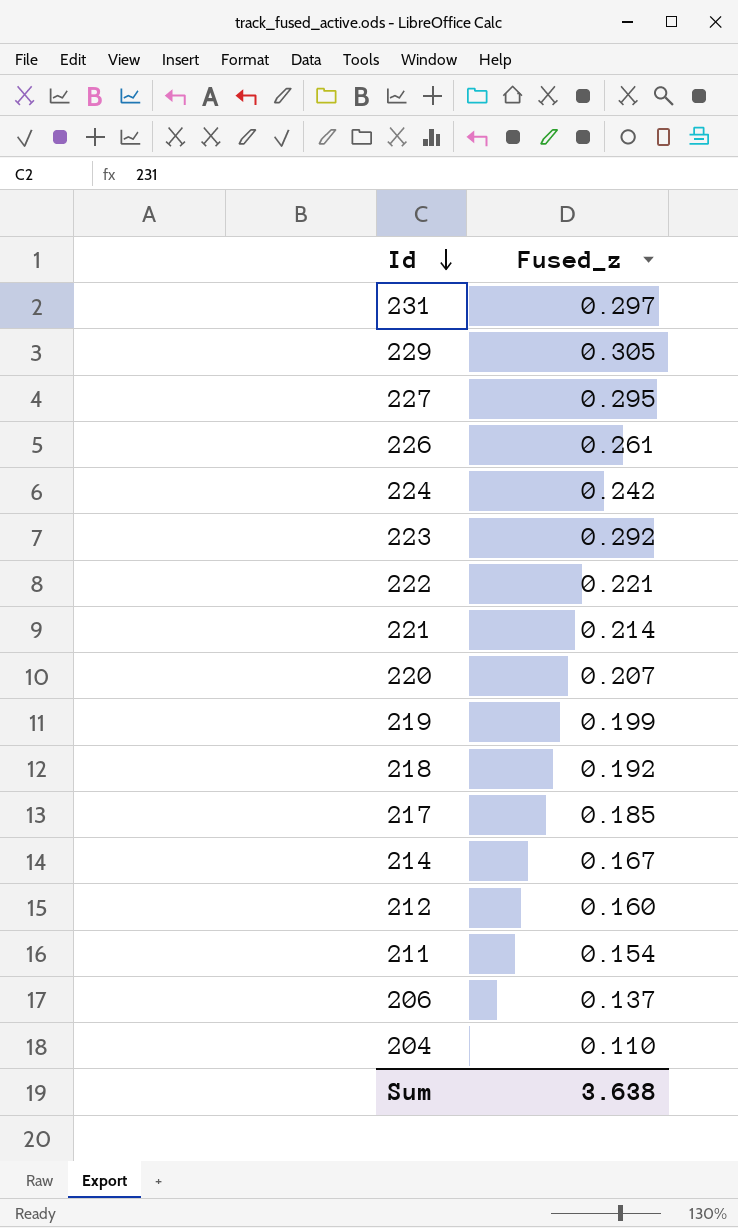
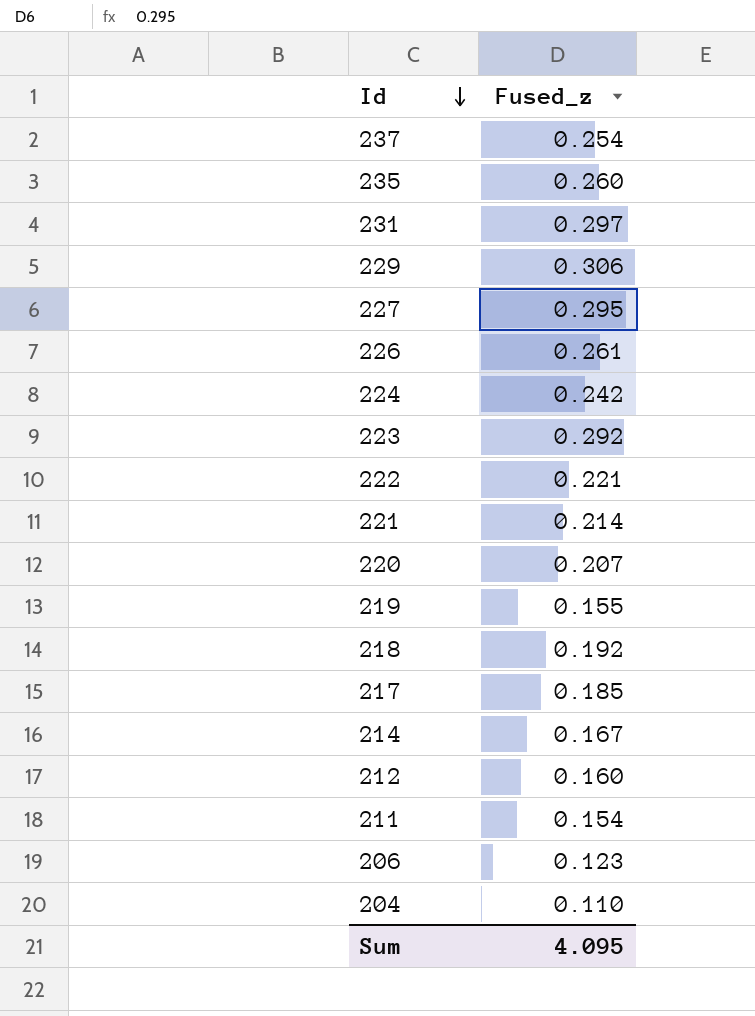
row 237: none -> 0.254
row 235: none -> 0.260
229 | Fused_z: 0.305 -> 0.306
219 | Fused_z: 0.199 -> 0.155
206 | Fused_z: 0.137 -> 0.123
Sum | Fused_z: 3.638 -> 4.095

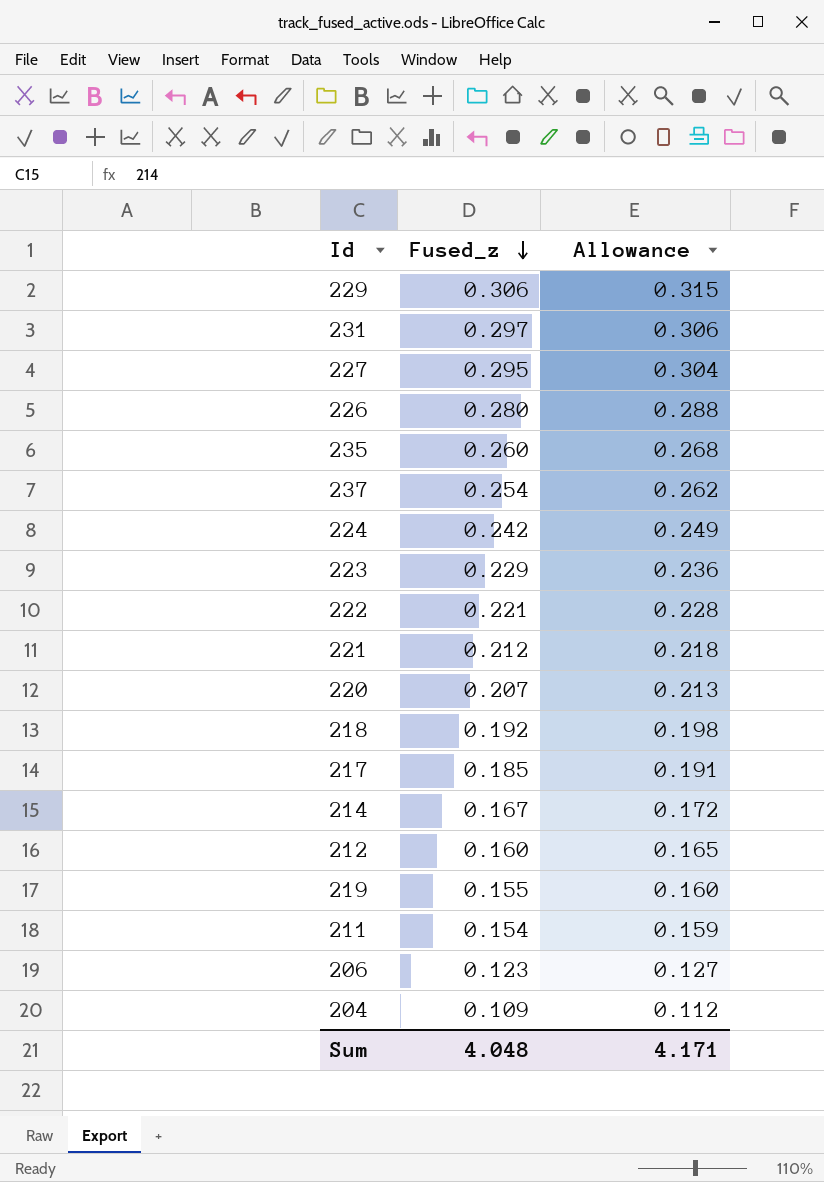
row order: Id descending -> Fused_z descending
column Allowance | formula: none -> [Fused_z] * 1.03
226 | Fused_z: 0.261 -> 0.280
223 | Fused_z: 0.292 -> 0.229
221 | Fused_z: 0.214 -> 0.212
204 | Fused_z: 0.110 -> 0.109
Sum | Fused_z: 4.095 -> 4.048

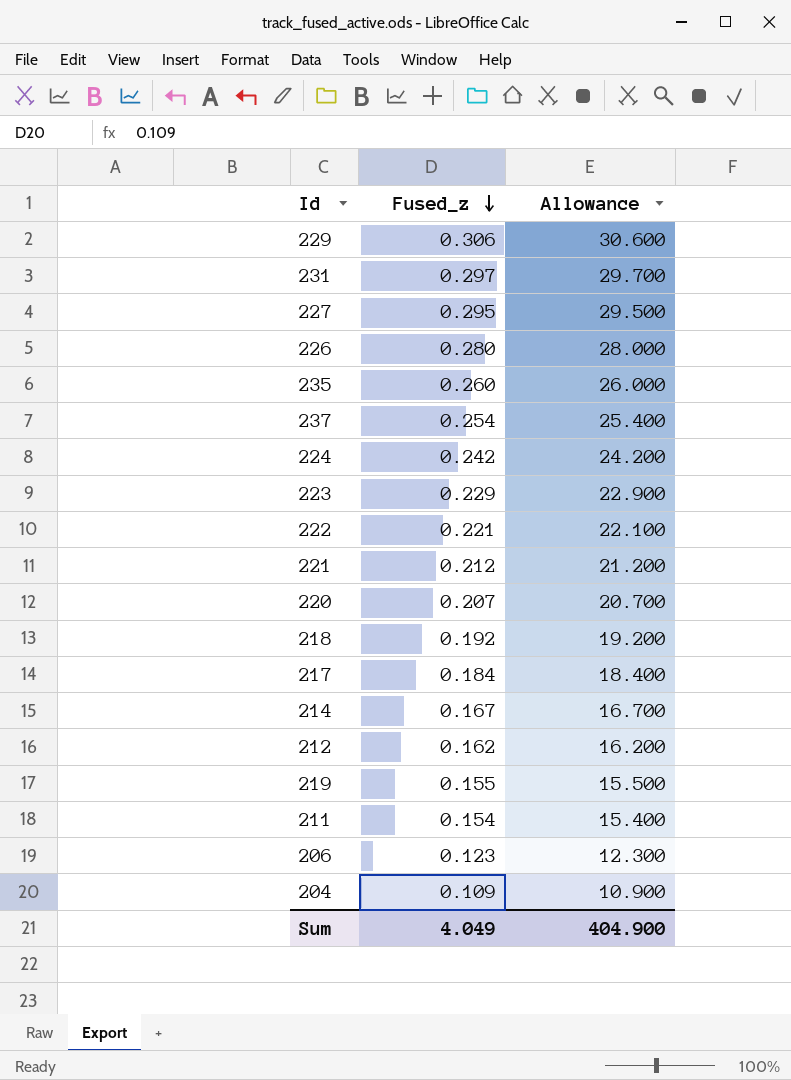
column Allowance | formula: [Fused_z] * 1.03 -> [Fused_z] * 100
217 | Fused_z: 0.185 -> 0.184
212 | Fused_z: 0.160 -> 0.162
Sum | Fused_z: 4.048 -> 4.049
Sum | Allowance: 4.171 -> 404.900

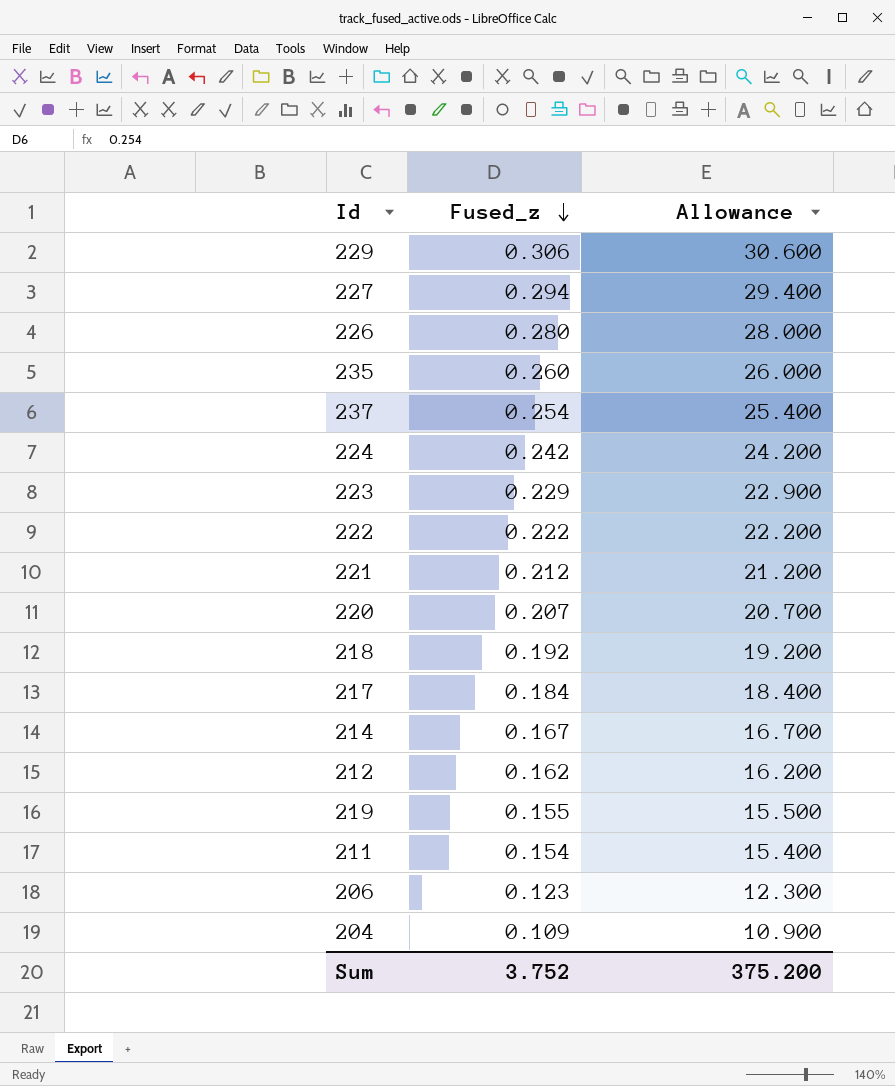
row 231: 0.297 | 29.700 -> none
227 | Fused_z: 0.295 -> 0.294
227 | Allowance: 29.500 -> 29.400
222 | Fused_z: 0.221 -> 0.222
222 | Allowance: 22.100 -> 22.200
Sum | Fused_z: 4.049 -> 3.752
Sum | Allowance: 404.900 -> 375.200

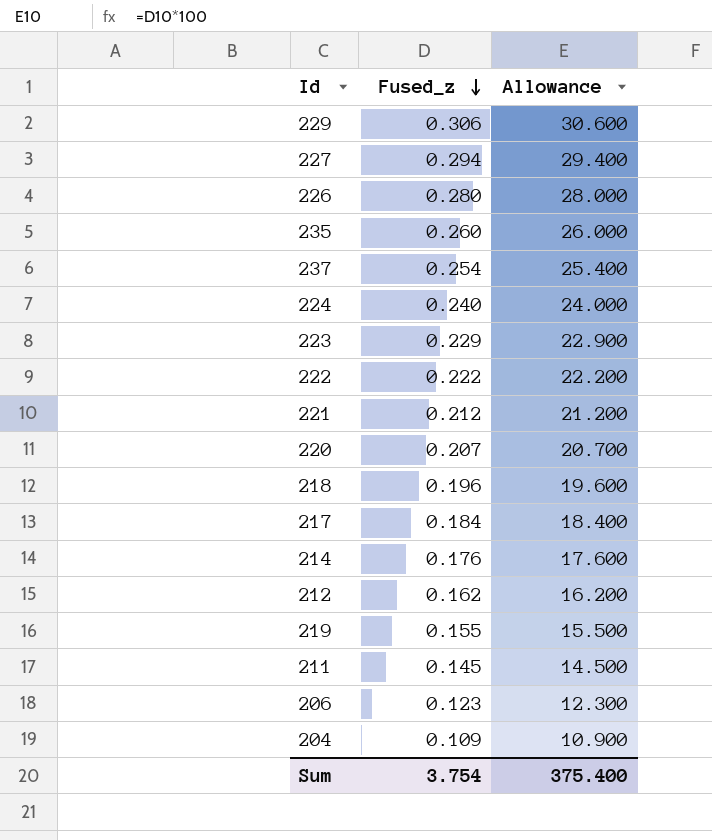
224 | Fused_z: 0.242 -> 0.240
224 | Allowance: 24.200 -> 24.000
218 | Fused_z: 0.192 -> 0.196
218 | Allowance: 19.200 -> 19.600
214 | Fused_z: 0.167 -> 0.176
214 | Allowance: 16.700 -> 17.600
211 | Fused_z: 0.154 -> 0.145
211 | Allowance: 15.400 -> 14.500
Sum | Fused_z: 3.752 -> 3.754
Sum | Allowance: 375.200 -> 375.400

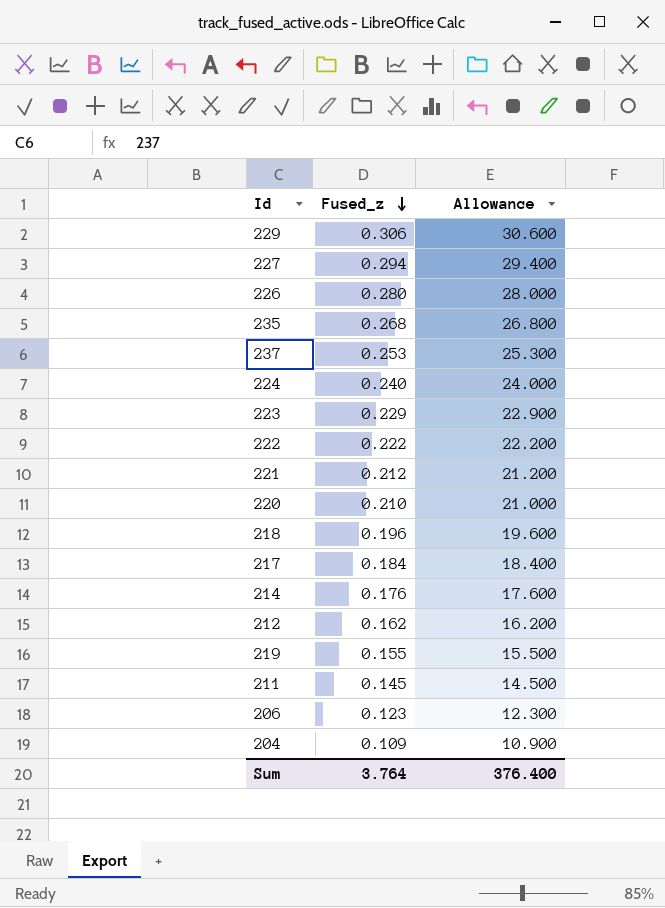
235 | Fused_z: 0.260 -> 0.268
235 | Allowance: 26.000 -> 26.800
237 | Fused_z: 0.254 -> 0.253
237 | Allowance: 25.400 -> 25.300
220 | Fused_z: 0.207 -> 0.210
220 | Allowance: 20.700 -> 21.000
Sum | Fused_z: 3.754 -> 3.764
Sum | Allowance: 375.400 -> 376.400

